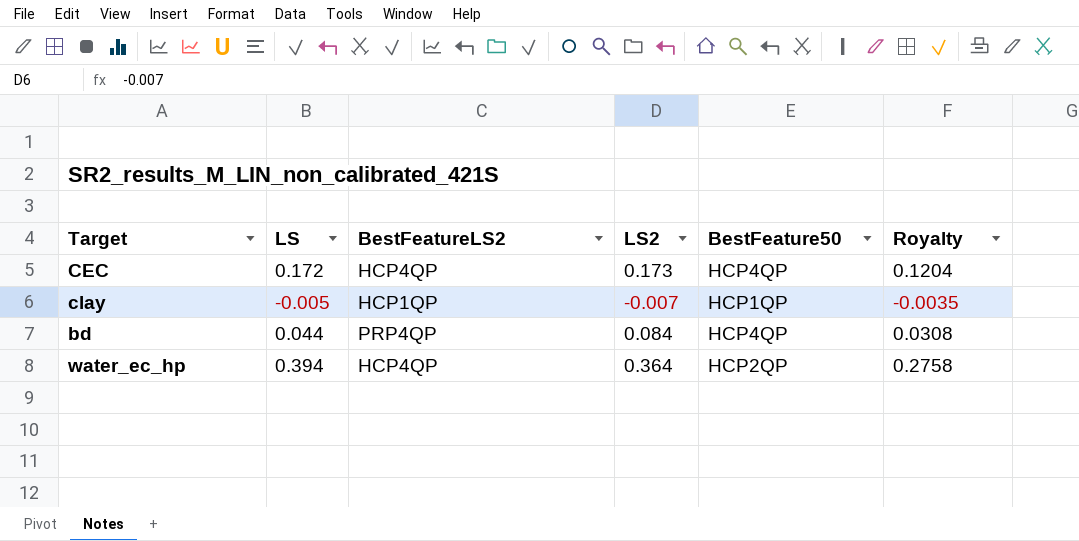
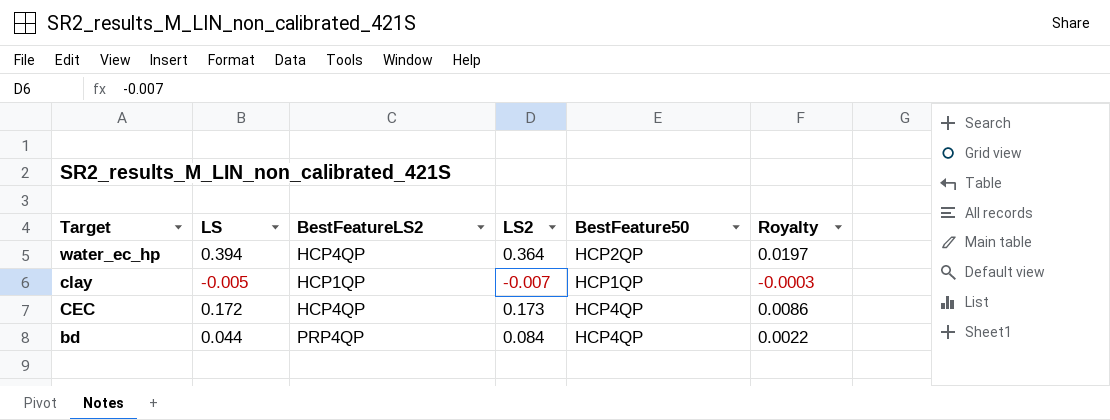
row order: none -> Target descending
column Royalty | formula: [LS] * 0.7 -> [LS] * 0.05

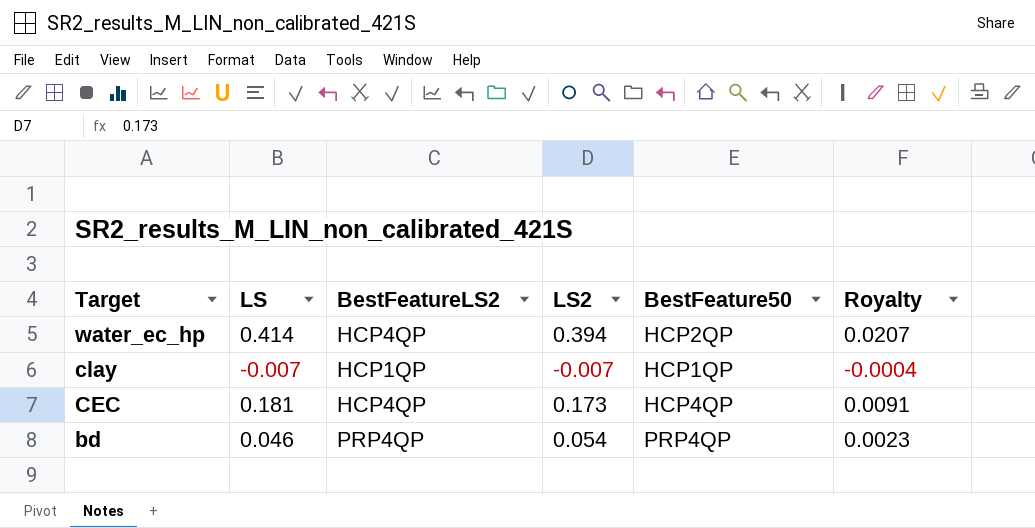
water_ec_hp | LS: 0.394 -> 0.414
water_ec_hp | LS2: 0.364 -> 0.394
water_ec_hp | Royalty: 0.0197 -> 0.0207
clay | LS: -0.005 -> -0.007
clay | Royalty: -0.0003 -> -0.0004
CEC | LS: 0.172 -> 0.181
CEC | Royalty: 0.0086 -> 0.0091
bd | LS: 0.044 -> 0.046
bd | LS2: 0.084 -> 0.054
bd | BestFeature50: HCP4QP -> PRP4QP
bd | Royalty: 0.0022 -> 0.0023

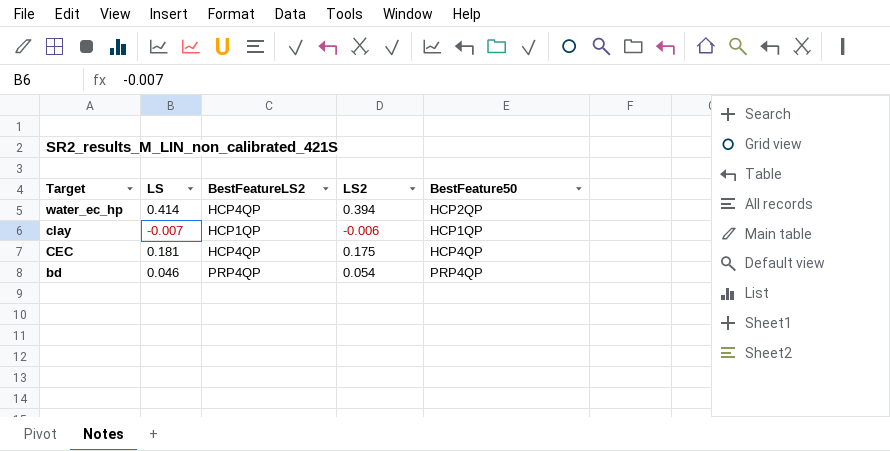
column Royalty | formula: [LS] * 0.05 -> none
clay | LS2: -0.007 -> -0.006
CEC | LS2: 0.173 -> 0.175

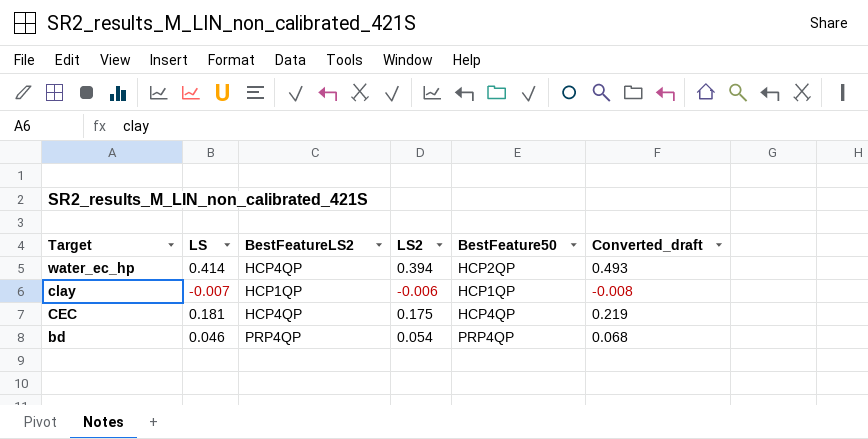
column Converted_draft | formula: none -> [LS2] * 1.25

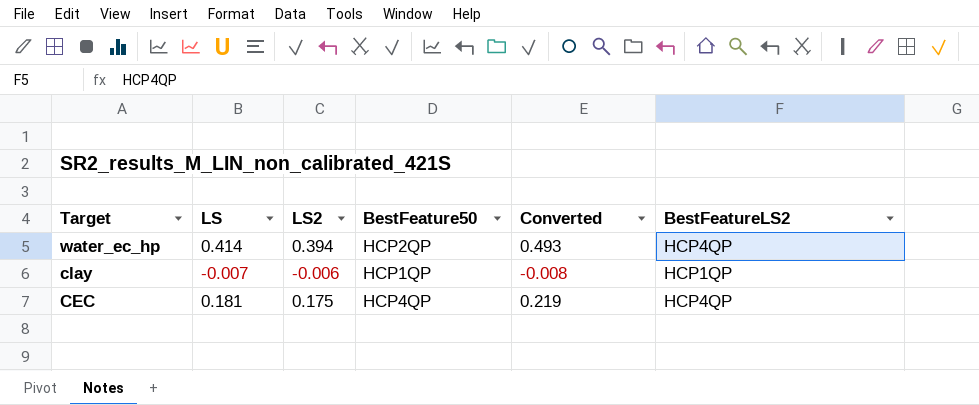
column name: Converted_draft -> Converted
column BestFeatureLS2 | position: 3 -> 6
row bd: 0.046 | PRP4QP | 0.054 | PRP4QP | 0.068 -> none

